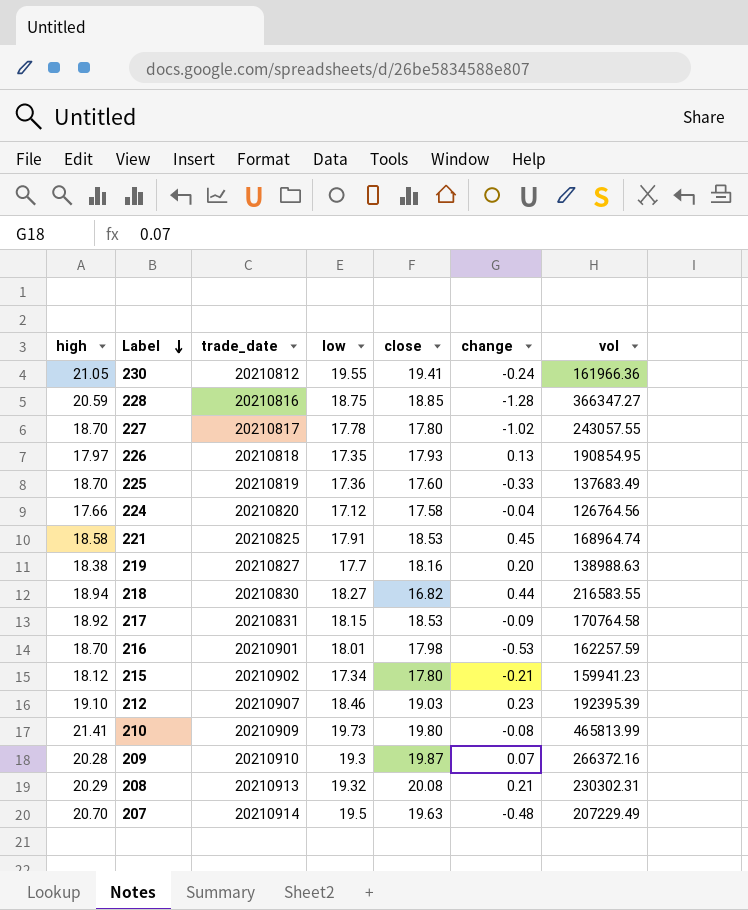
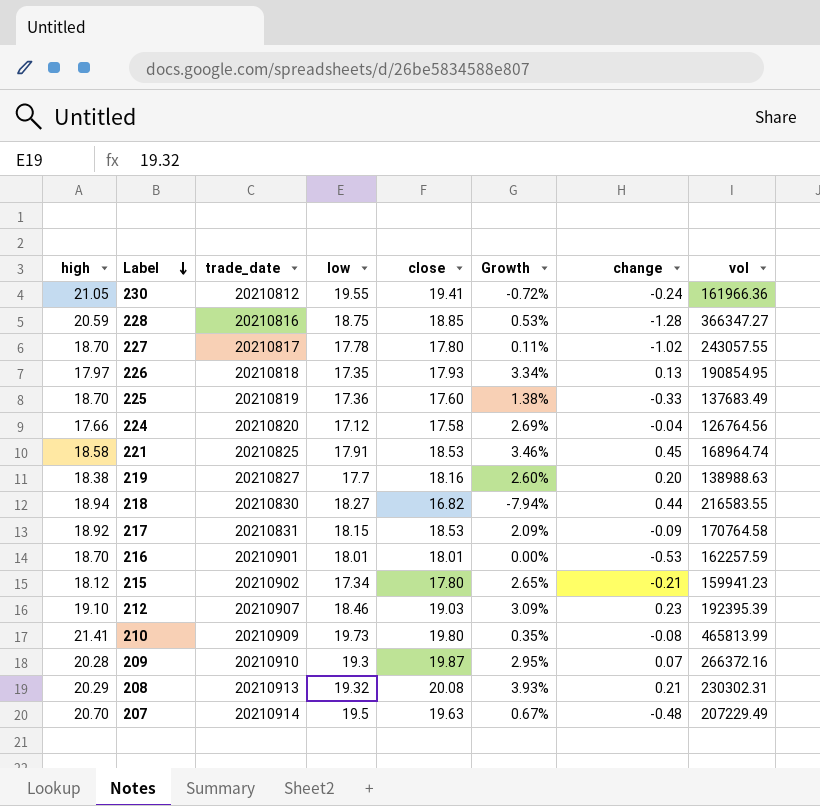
column Growth | formula: none -> ([close] - [low]) / [low]
216 | close: 17.98 -> 18.01

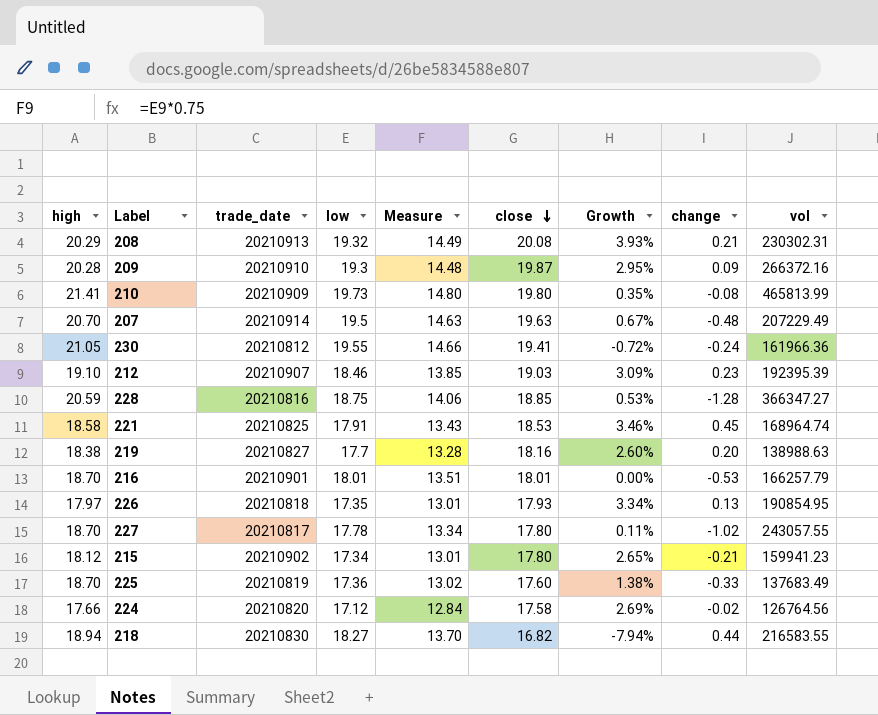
row order: Label descending -> close descending
column Measure | formula: none -> [low] * 0.75
row 217: 18.92 | 20210831 | 18.15 | 18.53 | 2.09% | -0.09 | 170764.58 -> none
209 | change: 0.07 -> 0.09
216 | vol: 162257.59 -> 166257.79
224 | change: -0.04 -> -0.02

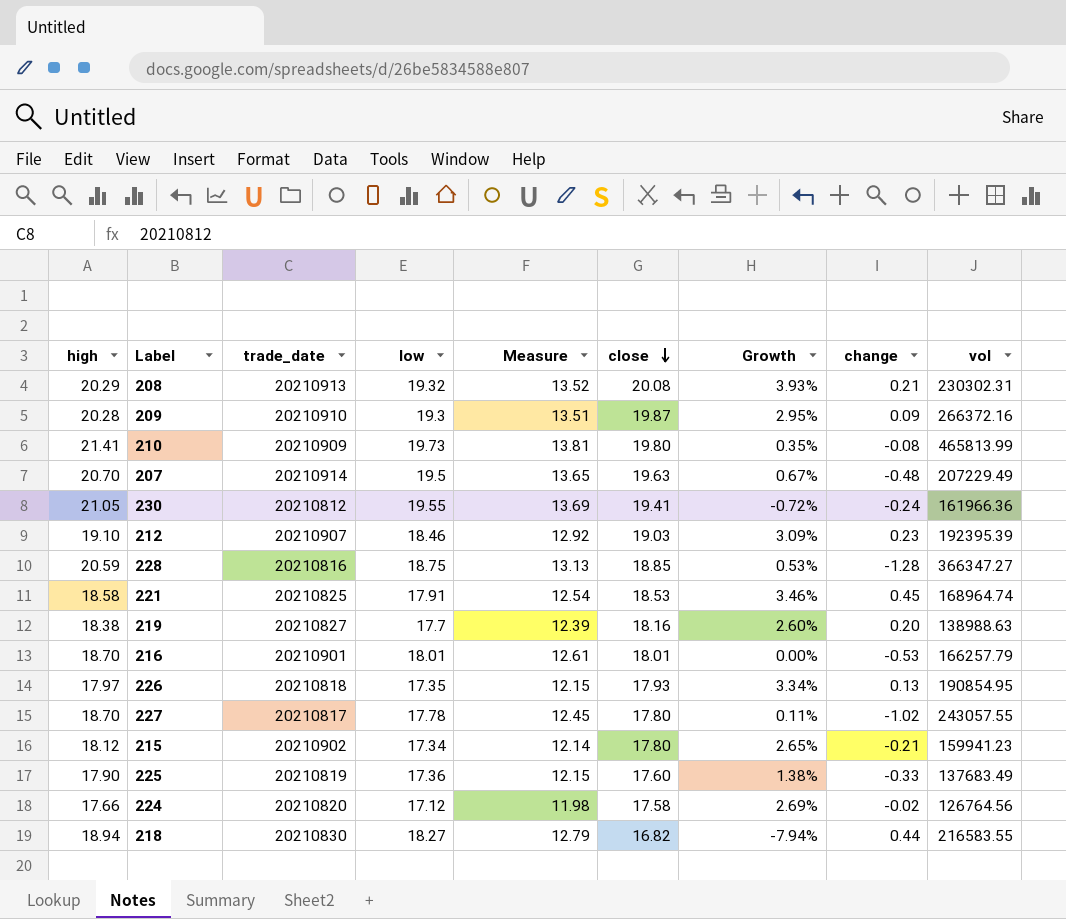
column Measure | formula: [low] * 0.75 -> [low] * 0.7
225 | high: 18.70 -> 17.90

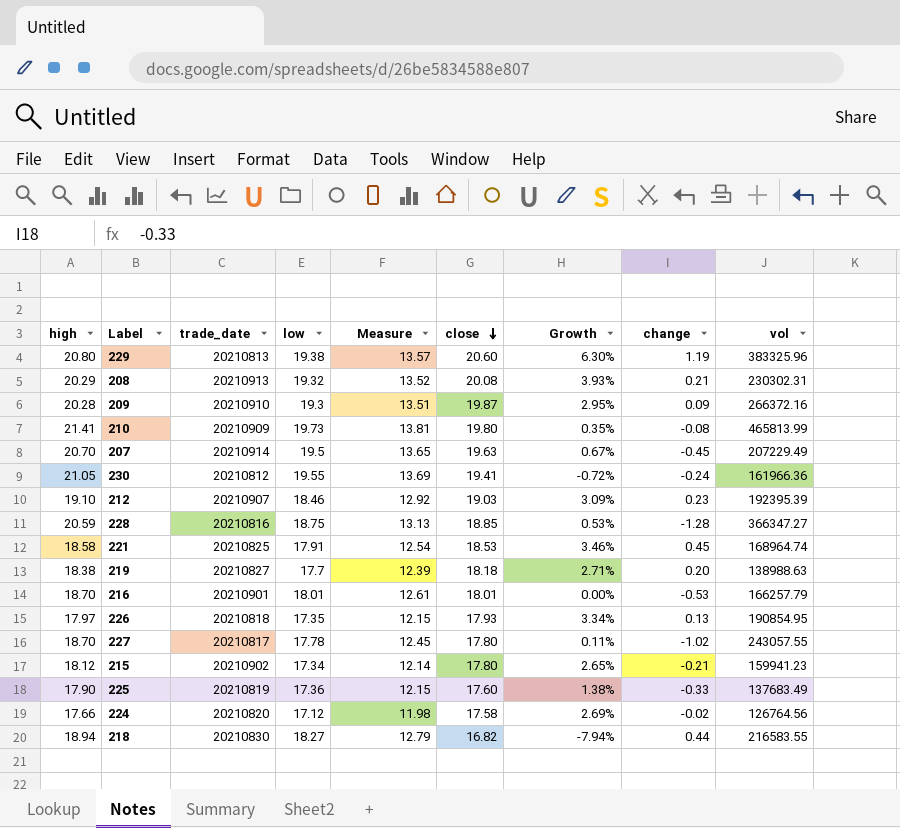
row 229: none -> 20.80 | 20210813 | 19.38 | 13.57 | 20.60 | 6.30% | 1.19 | 383325.96
207 | change: -0.48 -> -0.45
219 | close: 18.16 -> 18.18
219 | Growth: 2.60% -> 2.71%

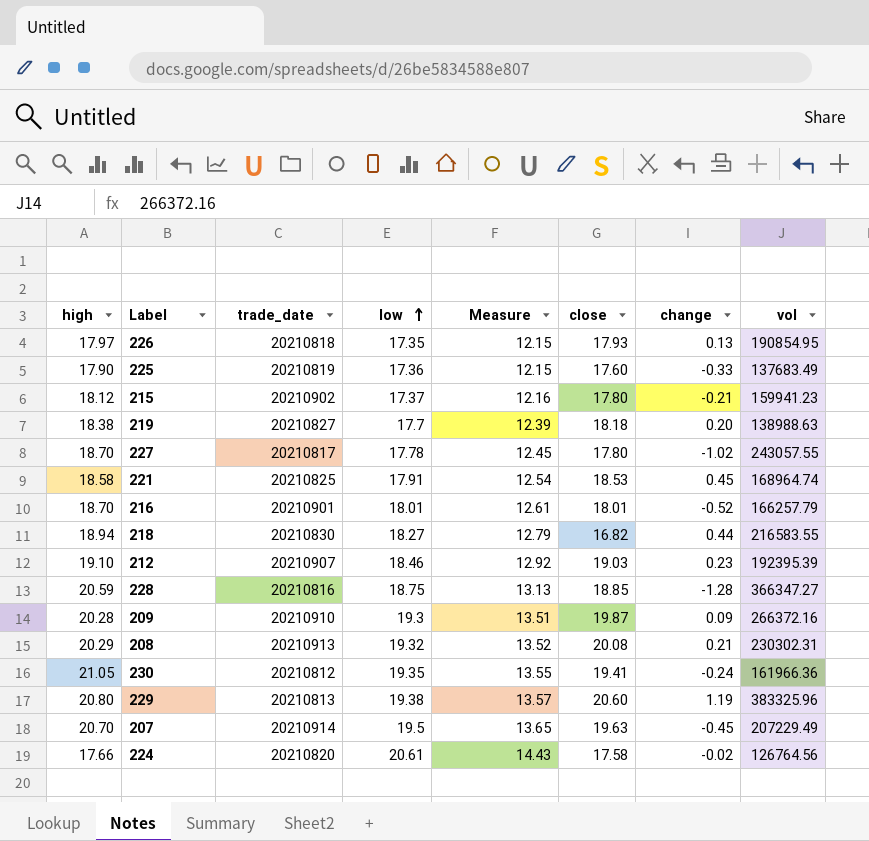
row order: close descending -> low ascending
column Growth | formula: ([close] - [low]) / [low] -> none
row 210: 21.41 | 20210909 | 19.73 | 13.81 | 19.80 | 0.35% | -0.08 | 465813.99 -> none
215 | low: 17.34 -> 17.37
215 | Measure: 12.14 -> 12.16
216 | change: -0.53 -> -0.52
230 | low: 19.55 -> 19.35
230 | Measure: 13.69 -> 13.55
224 | low: 17.12 -> 20.61
224 | Measure: 11.98 -> 14.43

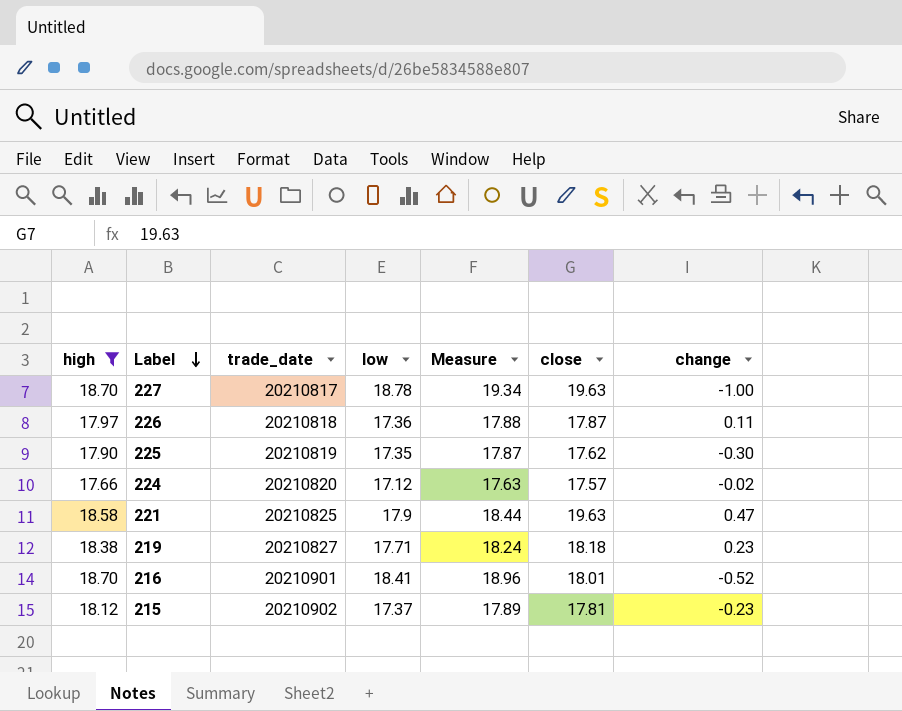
filter: none -> high <= 18.70
row order: low ascending -> Label descending
column vol | position: 8 -> none
column Measure | formula: [low] * 0.7 -> [low] * 1.03
227 | low: 17.78 -> 18.78
227 | close: 17.80 -> 19.63
227 | change: -1.02 -> -1.00
226 | low: 17.35 -> 17.36
226 | close: 17.93 -> 17.87
226 | change: 0.13 -> 0.11
225 | low: 17.36 -> 17.35
225 | close: 17.60 -> 17.62
225 | change: -0.33 -> -0.30
224 | low: 20.61 -> 17.12
224 | close: 17.58 -> 17.57
221 | low: 17.91 -> 17.9
221 | close: 18.53 -> 19.63
221 | change: 0.45 -> 0.47
219 | low: 17.7 -> 17.71
219 | change: 0.20 -> 0.23
216 | low: 18.01 -> 18.41
215 | close: 17.80 -> 17.81
215 | change: -0.21 -> -0.23

